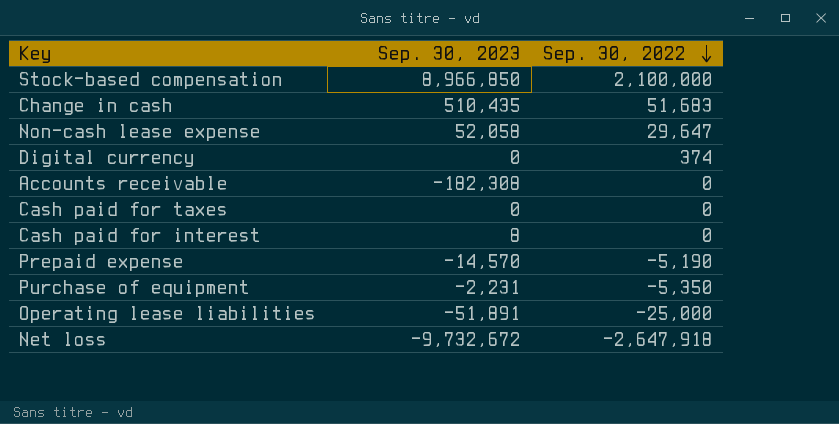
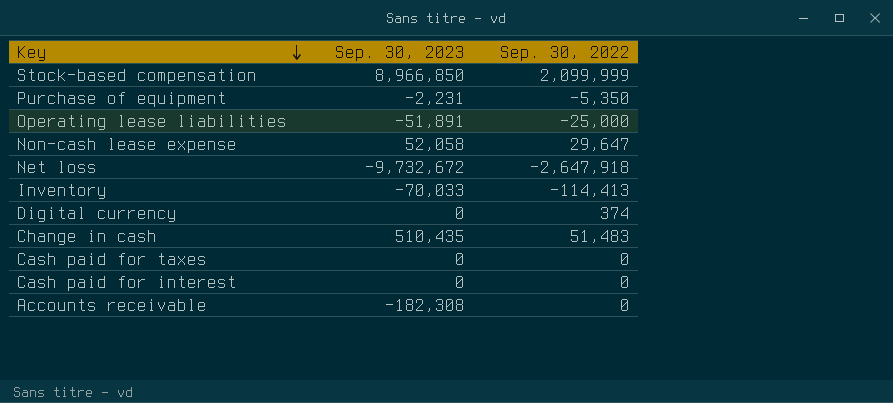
row order: Sep. 30, 2022 descending -> Key descending
row Prepaid expense: -14,570 | -5,190 -> none
Stock-based compensation | Sep. 30, 2022: 2,100,000 -> 2,099,999
row Inventory: none -> -70,033 | -114,413
Change in cash | Sep. 30, 2022: 51,683 -> 51,483
Cash paid for interest | Sep. 30, 2023: 8 -> 0

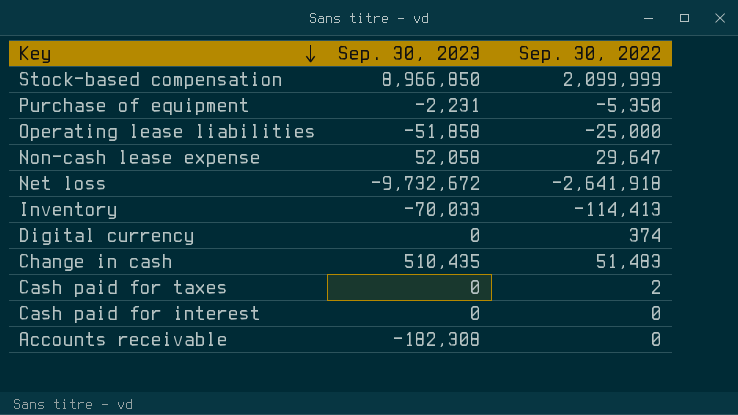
Operating lease liabilities | Sep. 30, 2023: -51,891 -> -51,858
Net loss | Sep. 30, 2022: -2,647,918 -> -2,641,918
Cash paid for taxes | Sep. 30, 2022: 0 -> 2

